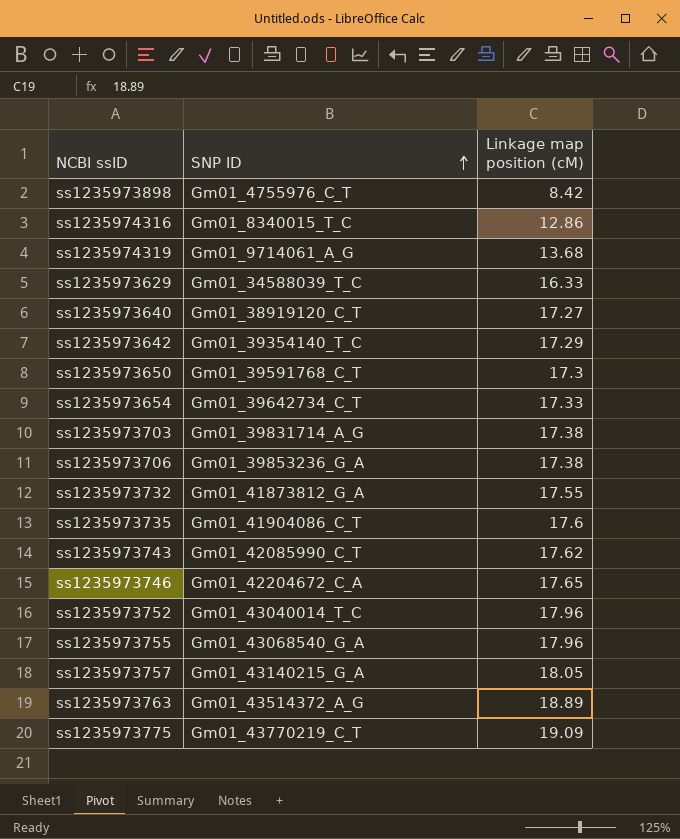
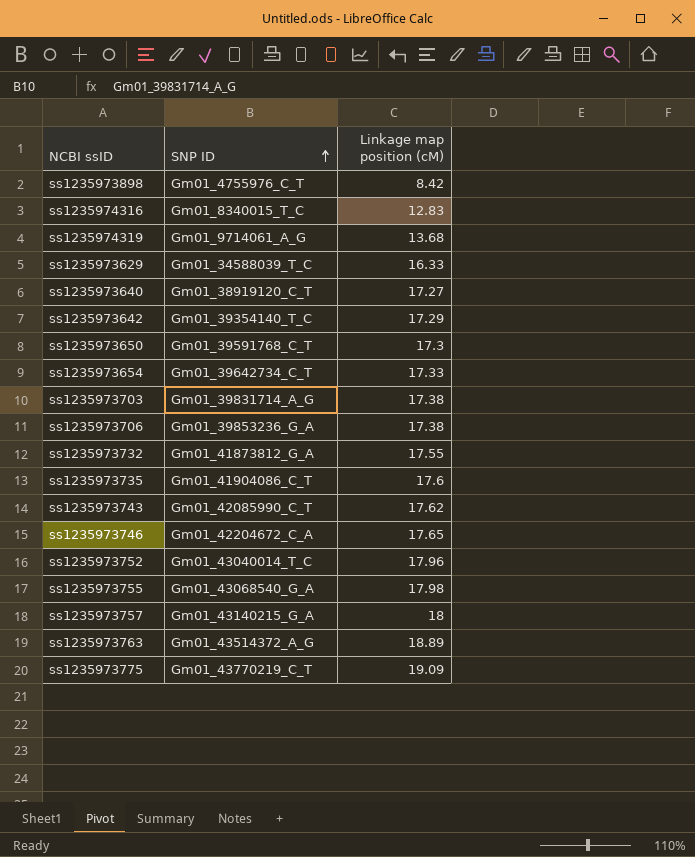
ss1235974316 | Linkage map position (cM): 12.86 -> 12.83
ss1235973755 | Linkage map position (cM): 17.96 -> 17.98
ss1235973757 | Linkage map position (cM): 18.05 -> 18

